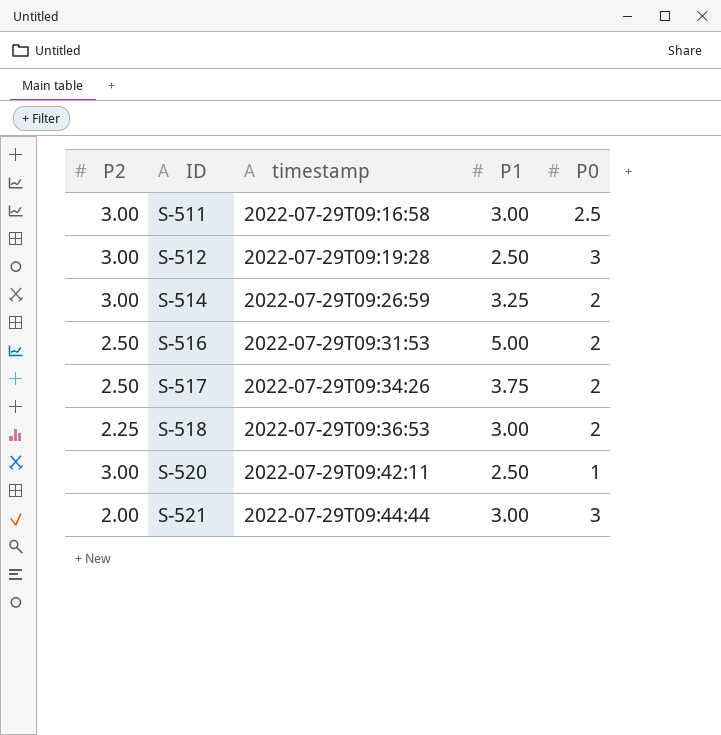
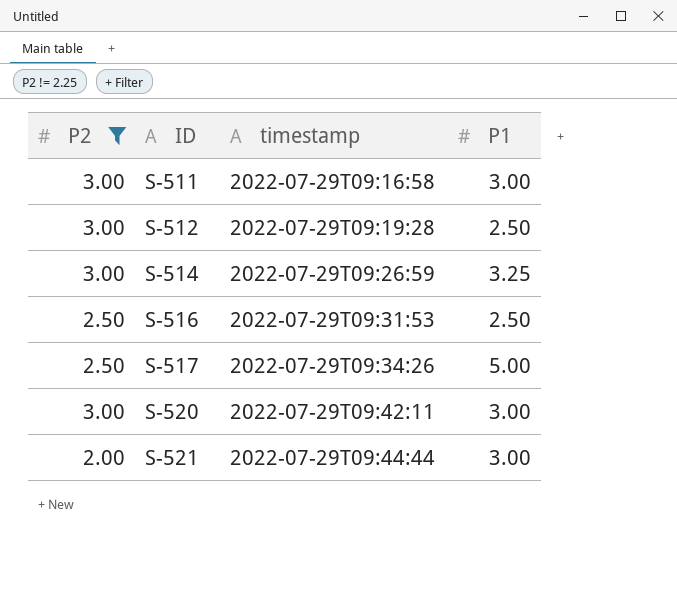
filter: none -> P2 != 2.25
column P0 | position: 5 -> none
S-516 | P1: 5.00 -> 2.50
S-517 | P1: 3.75 -> 5.00
S-520 | P1: 2.50 -> 3.00

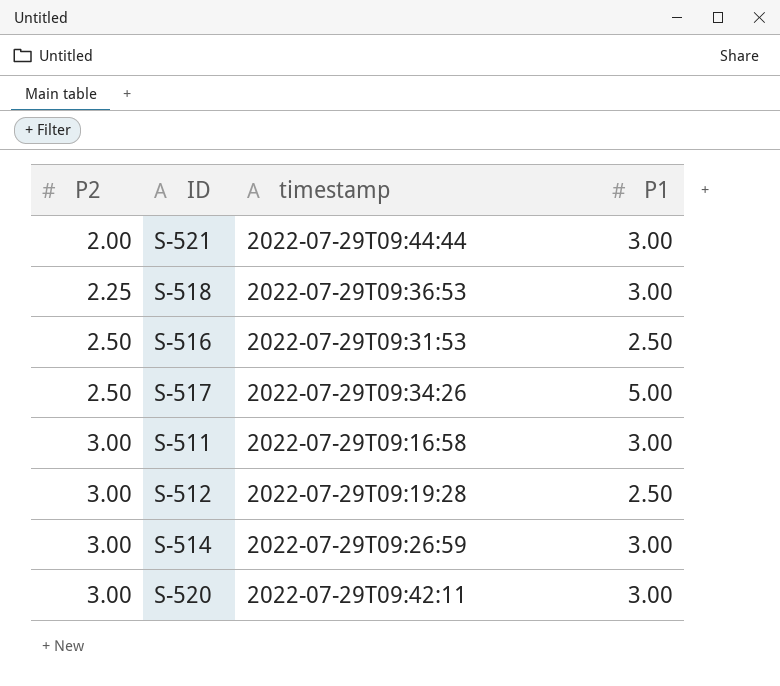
filter: P2 != 2.25 -> none
row order: ID ascending -> P2 ascending
S-514 | P1: 3.25 -> 3.00

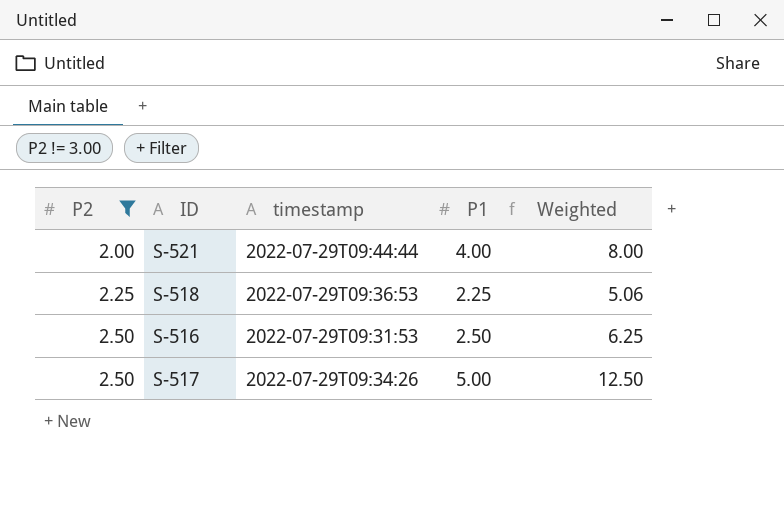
filter: none -> P2 != 3.00
column Weighted | formula: none -> [P2] * [P1]
S-521 | P1: 3.00 -> 4.00
S-518 | P1: 3.00 -> 2.25

